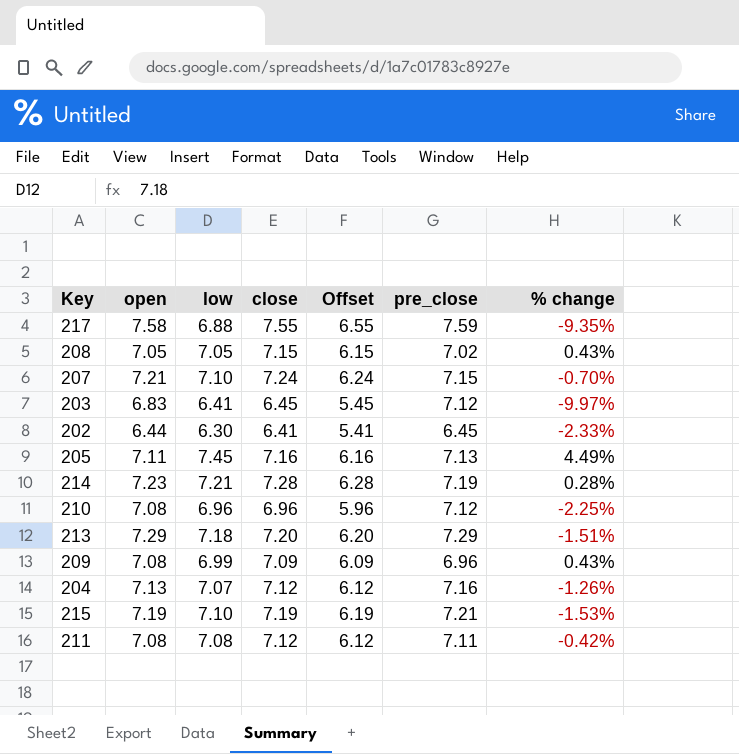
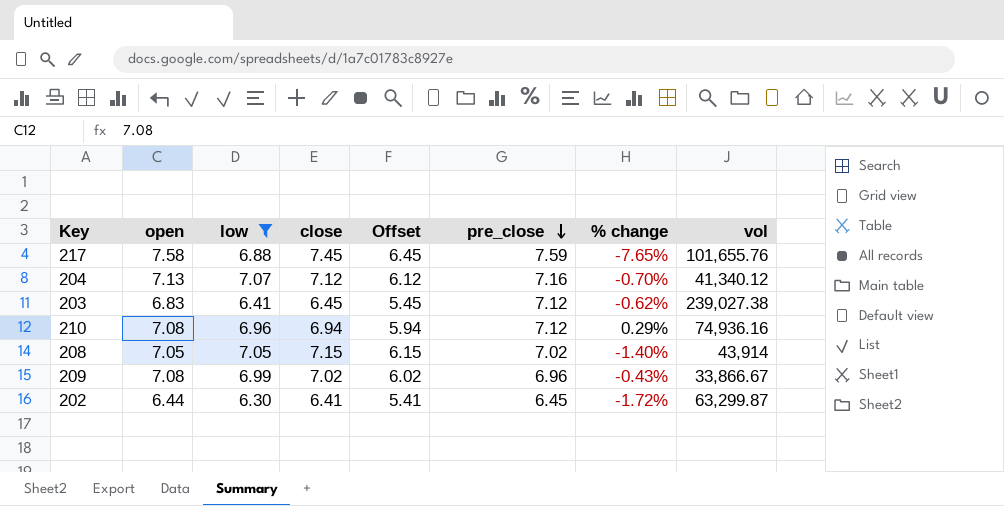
filter: none -> low <= 7.07
row order: none -> pre_close descending
column % change | formula: ([low] - [pre_close]) / [pre_close] -> ([low] - [close]) / [close]
column vol | position: none -> 8
217 | close: 7.55 -> 7.45
217 | Offset: 6.55 -> 6.45
210 | close: 6.96 -> 6.94
210 | Offset: 5.96 -> 5.94
209 | close: 7.09 -> 7.02
209 | Offset: 6.09 -> 6.02

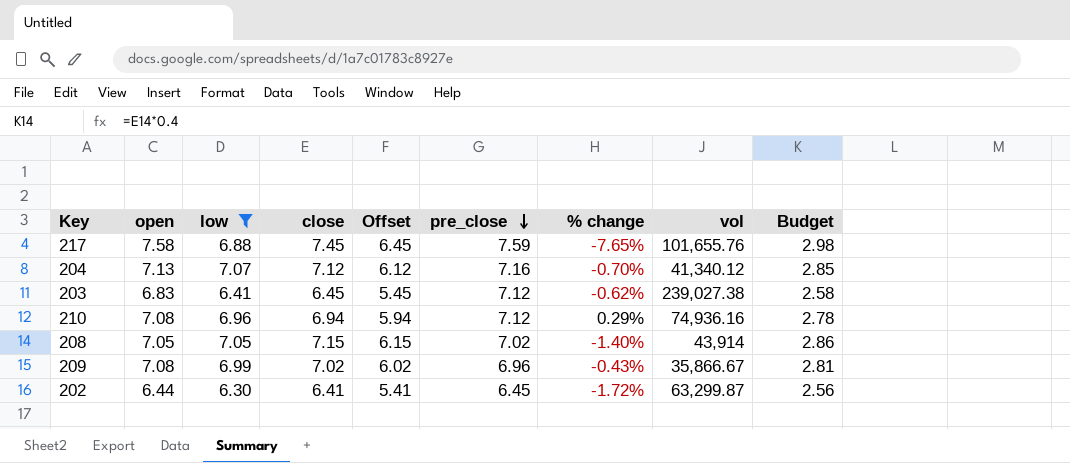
column Budget | formula: none -> [close] * 0.4
209 | vol: 33,866.67 -> 35,866.67

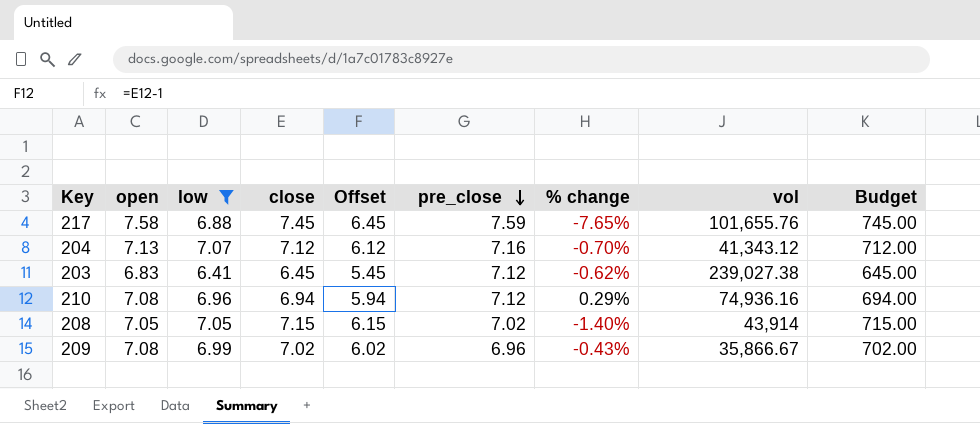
column Budget | formula: [close] * 0.4 -> [close] * 100
row 202: 6.44 | 6.30 | 6.41 | 5.41 | 6.45 | -1.72% | 63,299.87 | 2.56 -> none
204 | vol: 41,340.12 -> 41,343.12

